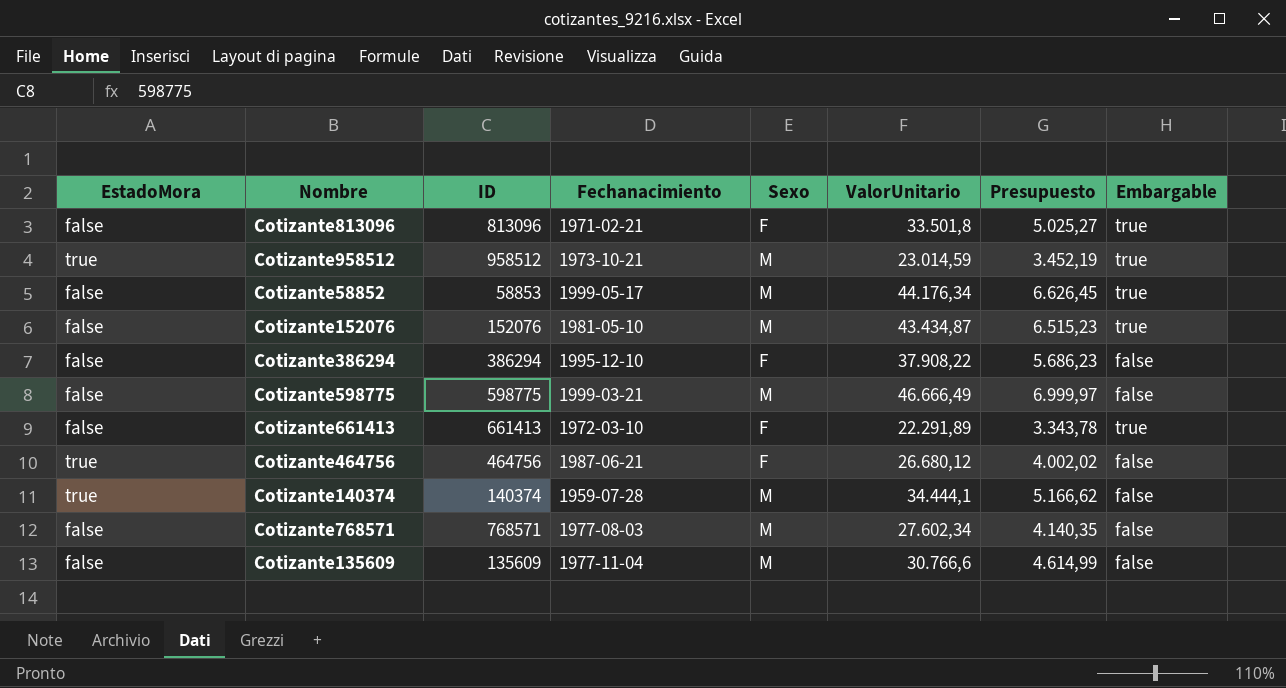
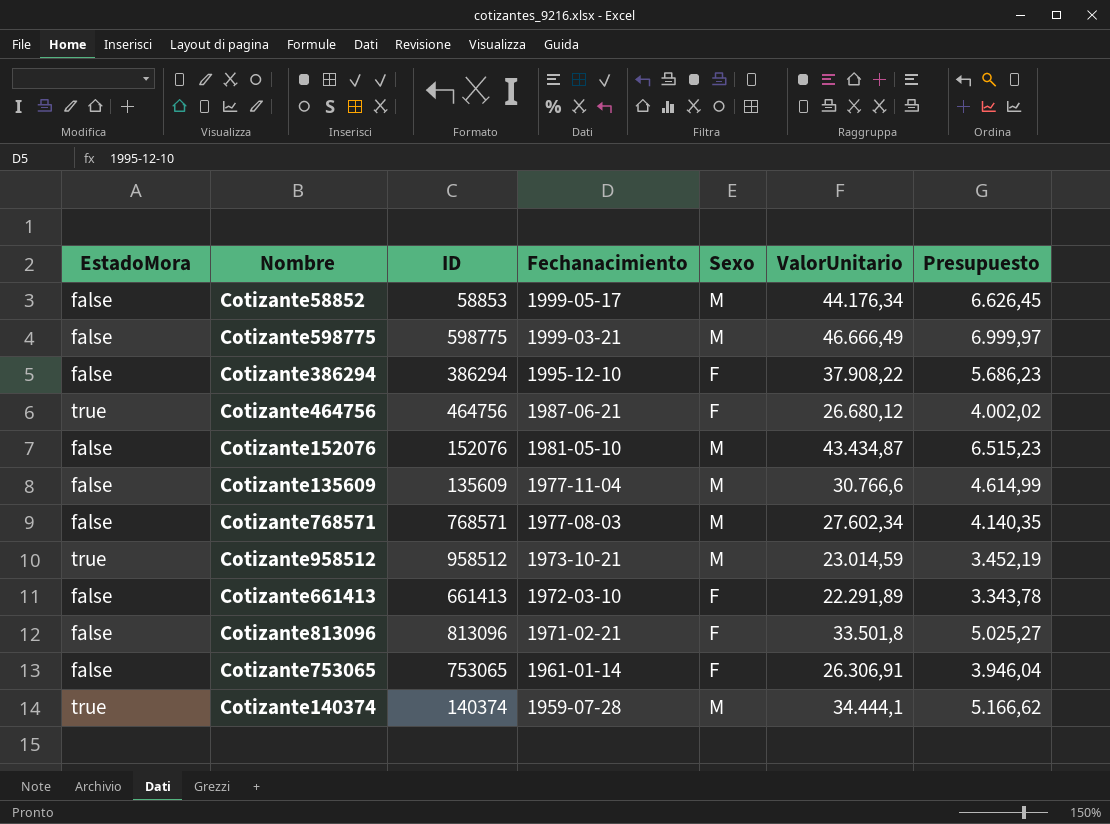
row order: none -> Fechanacimiento descending
column Embargable | position: 8 -> none
row Cotizante753065: none -> false | 753065 | 1961-01-14 | F | 26.306,91 | 3.946,04

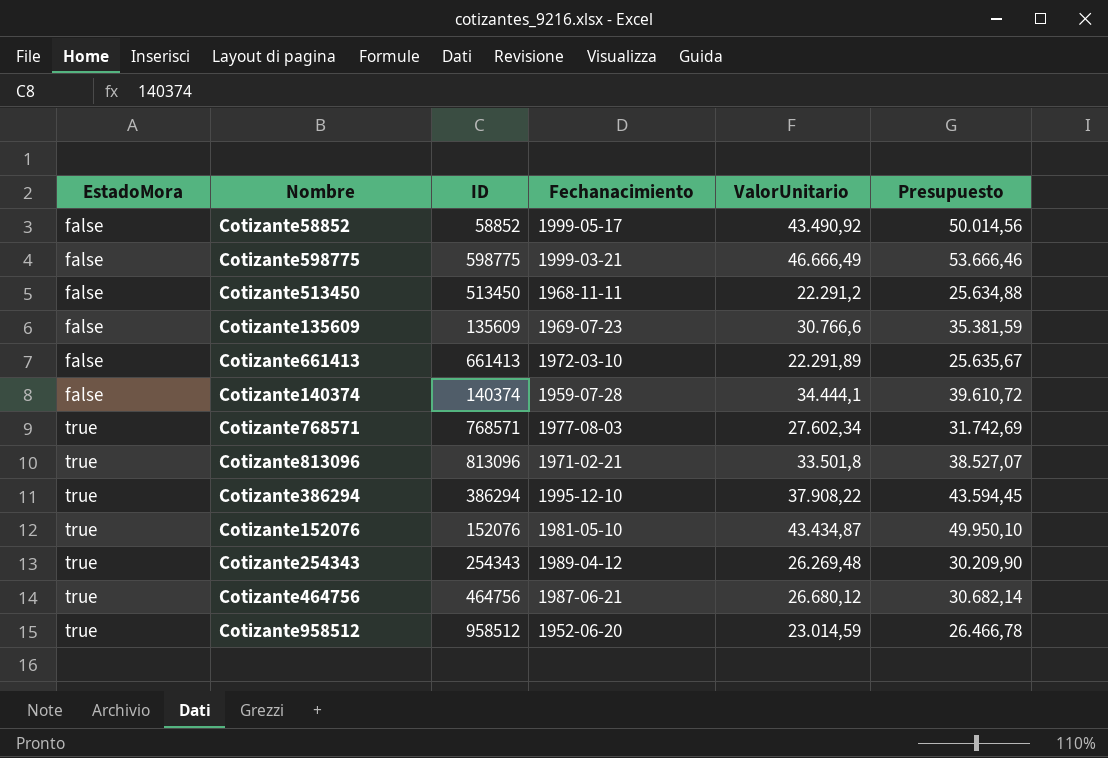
row order: Fechanacimiento descending -> EstadoMora ascending
column Sexo | position: 5 -> none
column Presupuesto | formula: [ValorUnitario] * 0,15 -> [ValorUnitario] * 1,15
row Cotizante753065: false | 753065 | 1961-01-14 | F | 26.306,91 | 3.946,04 -> none
Cotizante58852 | ID: 58853 -> 58852
Cotizante58852 | ValorUnitario: 44.176,34 -> 43.490,92
row Cotizante513450: none -> false | 513450 | 1968-11-11 | 22.291,2 | 25.634,88
Cotizante135609 | Fechanacimiento: 1977-11-04 -> 1969-07-23
Cotizante140374 | EstadoMora: true -> false
Cotizante768571 | EstadoMora: false -> true
Cotizante813096 | EstadoMora: false -> true
Cotizante386294 | EstadoMora: false -> true
Cotizante152076 | EstadoMora: false -> true
row Cotizante254343: none -> true | 254343 | 1989-04-12 | 26.269,48 | 30.209,90
Cotizante958512 | Fechanacimiento: 1973-10-21 -> 1952-06-20

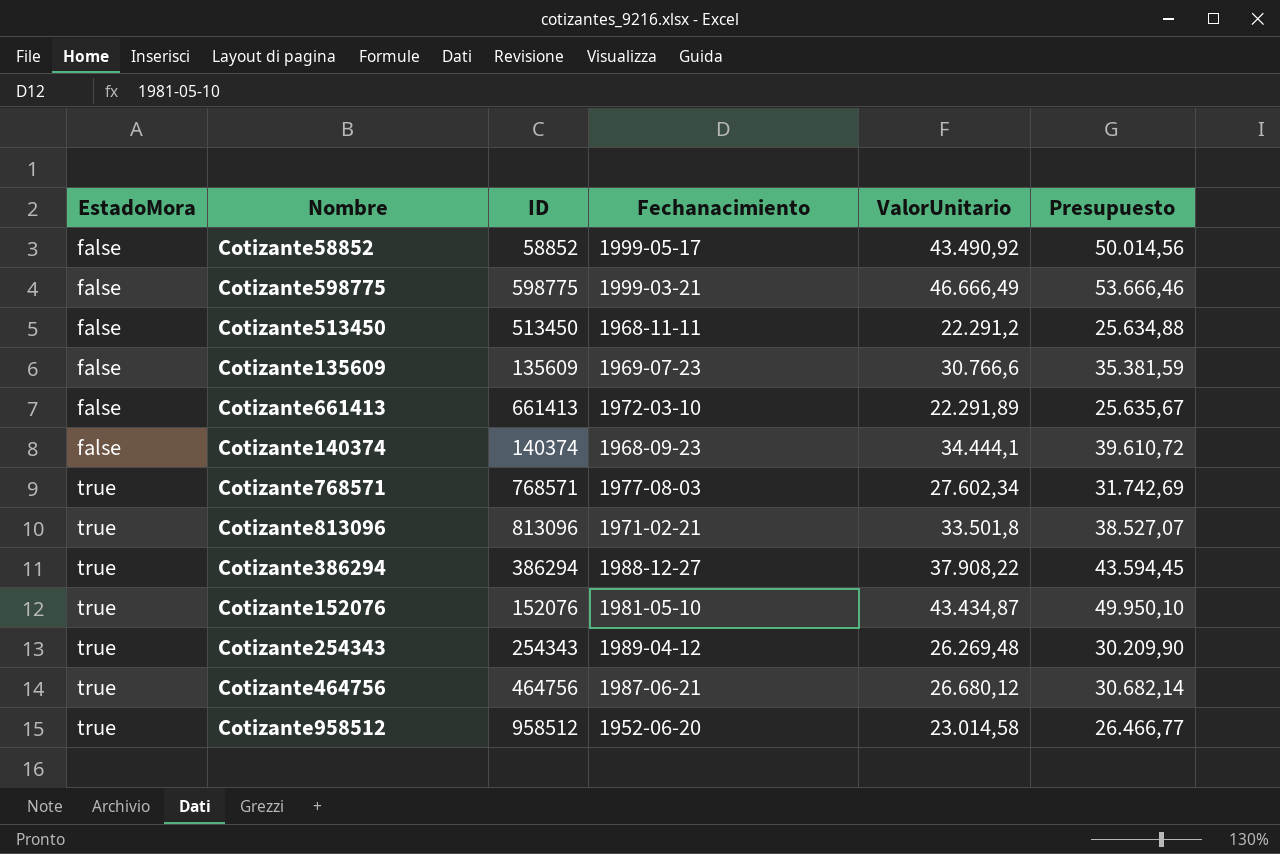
Cotizante140374 | Fechanacimiento: 1959-07-28 -> 1968-09-23
Cotizante386294 | Fechanacimiento: 1995-12-10 -> 1988-12-27
Cotizante958512 | ValorUnitario: 23.014,59 -> 23.014,58
Cotizante958512 | Presupuesto: 26.466,78 -> 26.466,77

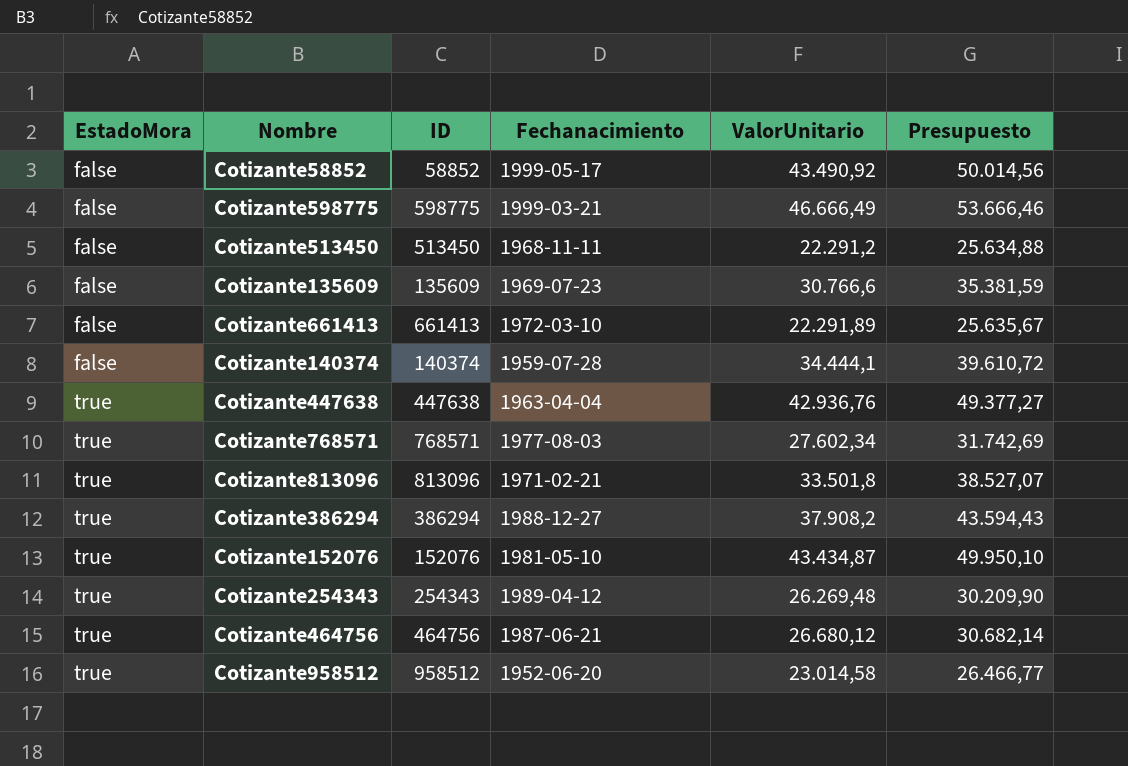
Cotizante140374 | Fechanacimiento: 1968-09-23 -> 1959-07-28
row Cotizante447638: none -> true | 447638 | 1963-04-04 | 42.936,76 | 49.377,27
Cotizante386294 | ValorUnitario: 37.908,22 -> 37.908,2
Cotizante386294 | Presupuesto: 43.594,45 -> 43.594,43

